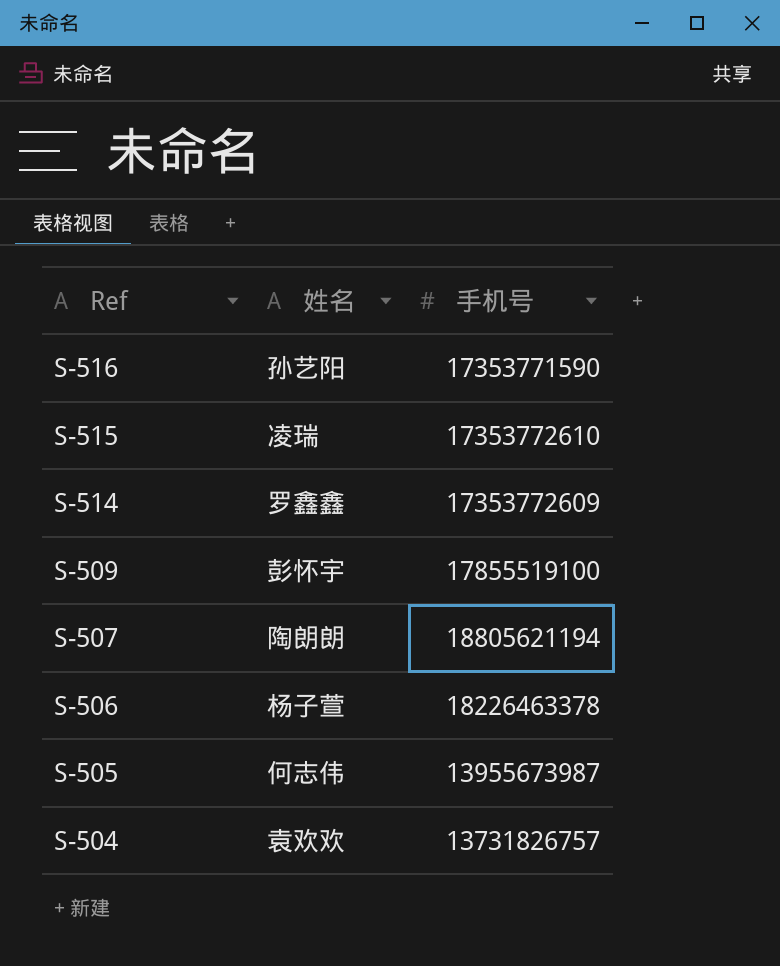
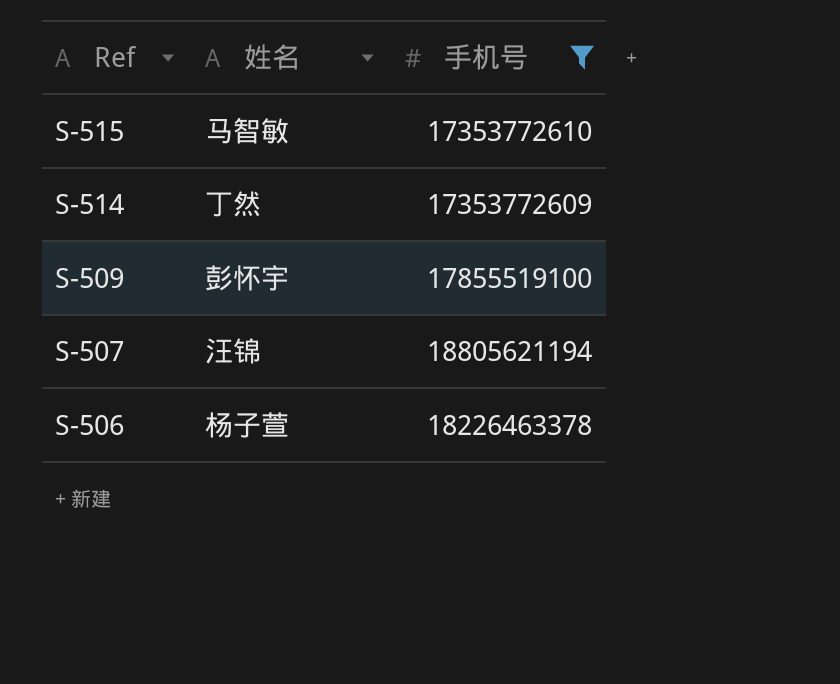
filter: none -> 手机号 >= 17353772609
S-515 | 姓名: 凌瑞 -> 马智敏
S-514 | 姓名: 罗鑫鑫 -> 丁然
S-507 | 姓名: 陶朗朗 -> 汪锦

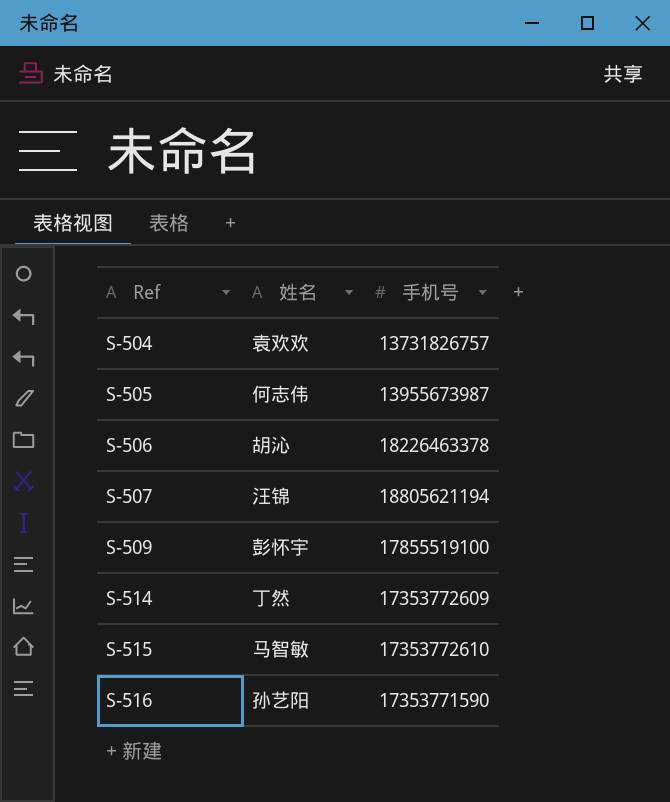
filter: 手机号 >= 17353772609 -> none
row order: Ref descending -> Ref ascending
S-506 | 姓名: 杨子萱 -> 胡沁

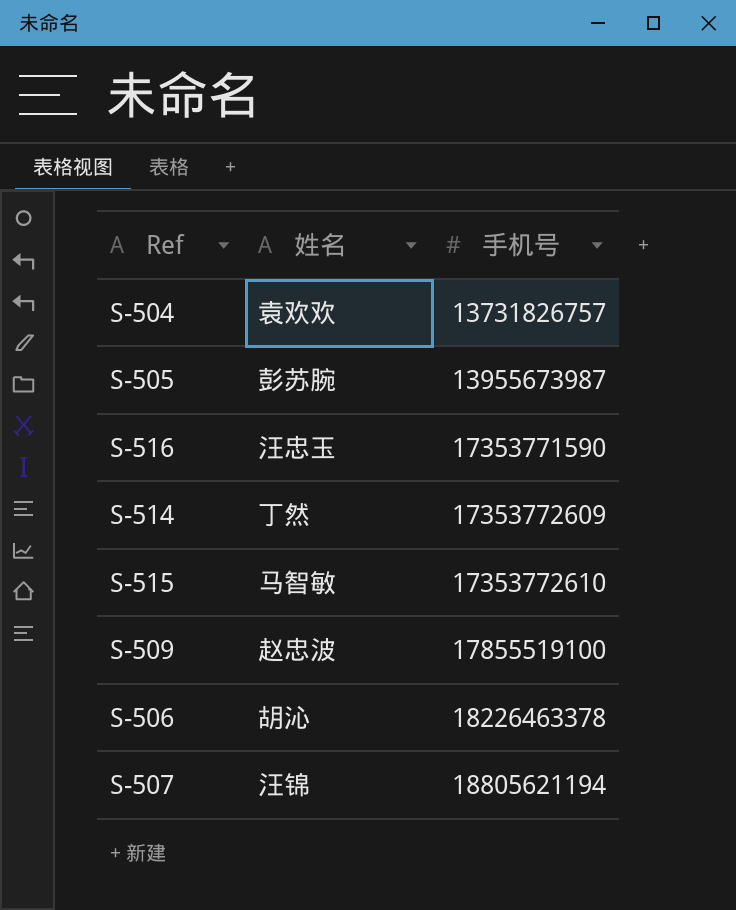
row order: Ref ascending -> 手机号 ascending
S-505 | 姓名: 何志伟 -> 彭苏腕
S-516 | 姓名: 孙艺阳 -> 汪忠玉
S-509 | 姓名: 彭怀宇 -> 赵忠波

